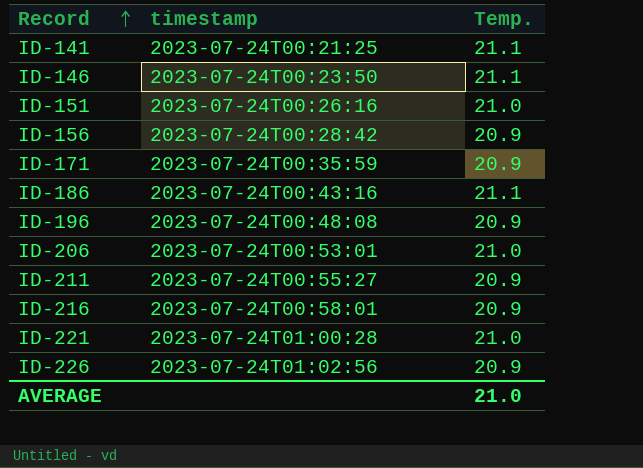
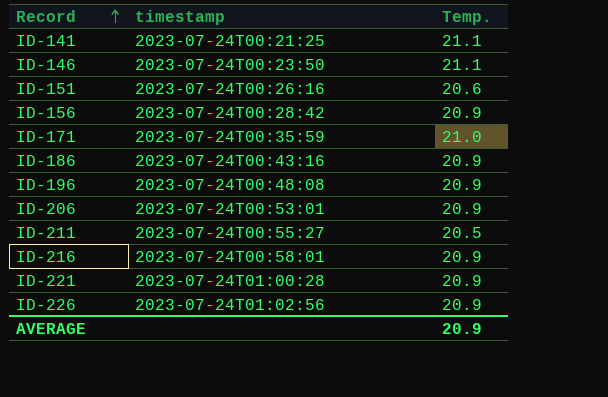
ID-151 | Temp.: 21.0 -> 20.6
ID-171 | Temp.: 20.9 -> 21.0
ID-186 | Temp.: 21.1 -> 20.9
ID-206 | Temp.: 21.0 -> 20.9
ID-211 | Temp.: 20.9 -> 20.5
ID-221 | Temp.: 21.0 -> 20.9
AVERAGE | Temp.: 21.0 -> 20.9

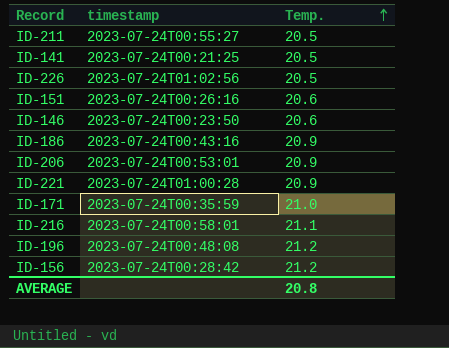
row order: Record ascending -> Temp. ascending
ID-141 | Temp.: 21.1 -> 20.5
ID-226 | Temp.: 20.9 -> 20.5
ID-146 | Temp.: 21.1 -> 20.6
ID-216 | Temp.: 20.9 -> 21.1
ID-196 | Temp.: 20.9 -> 21.2
ID-156 | Temp.: 20.9 -> 21.2
AVERAGE | Temp.: 20.9 -> 20.8

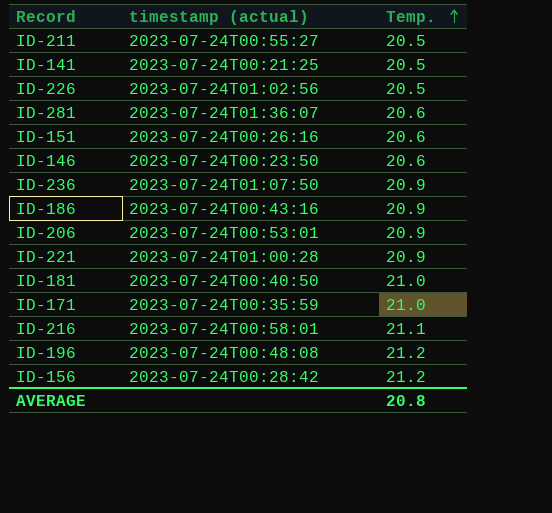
column name: timestamp -> timestamp (actual)
row ID-281: none -> 2023-07-24T01:36:07 | 20.6
row ID-236: none -> 2023-07-24T01:07:50 | 20.9
row ID-181: none -> 2023-07-24T00:40:50 | 21.0

